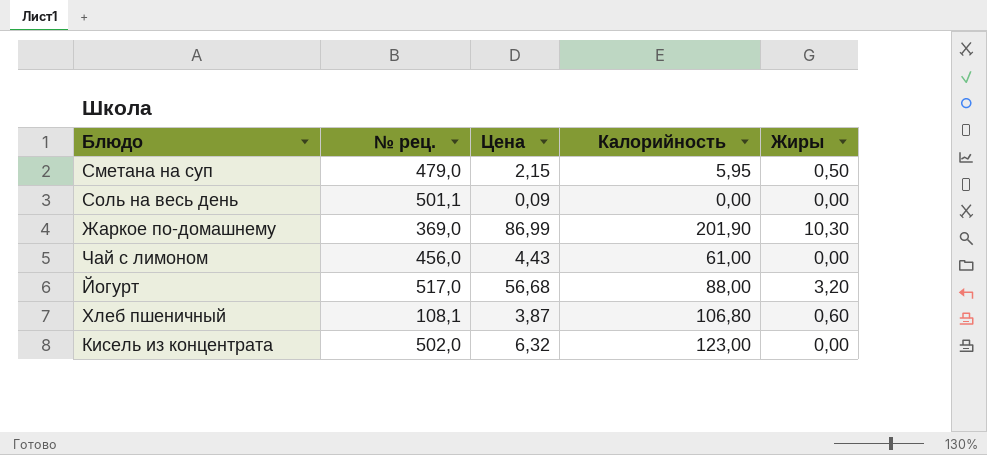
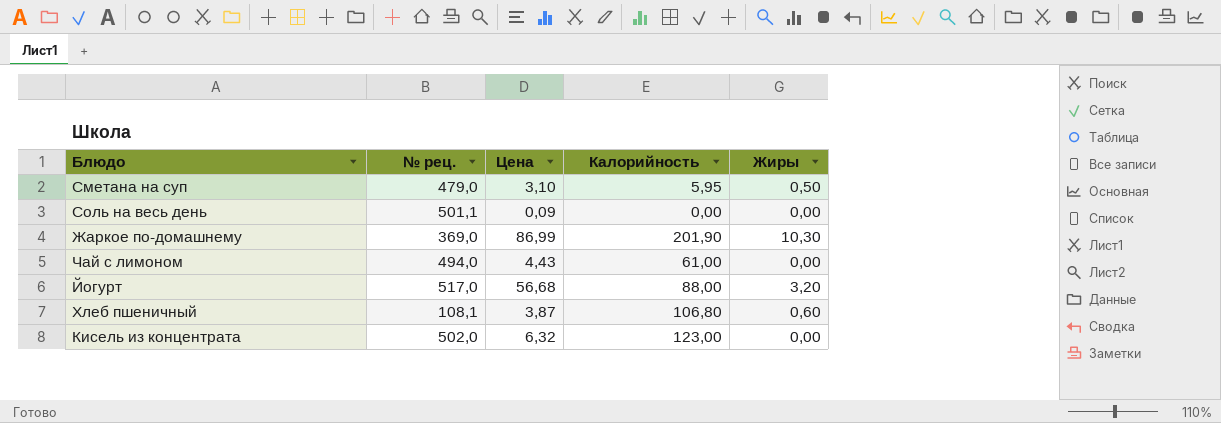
Сметана на суп | Цена: 2,15 -> 3,10
Чай с лимоном | № рец.: 456,0 -> 494,0

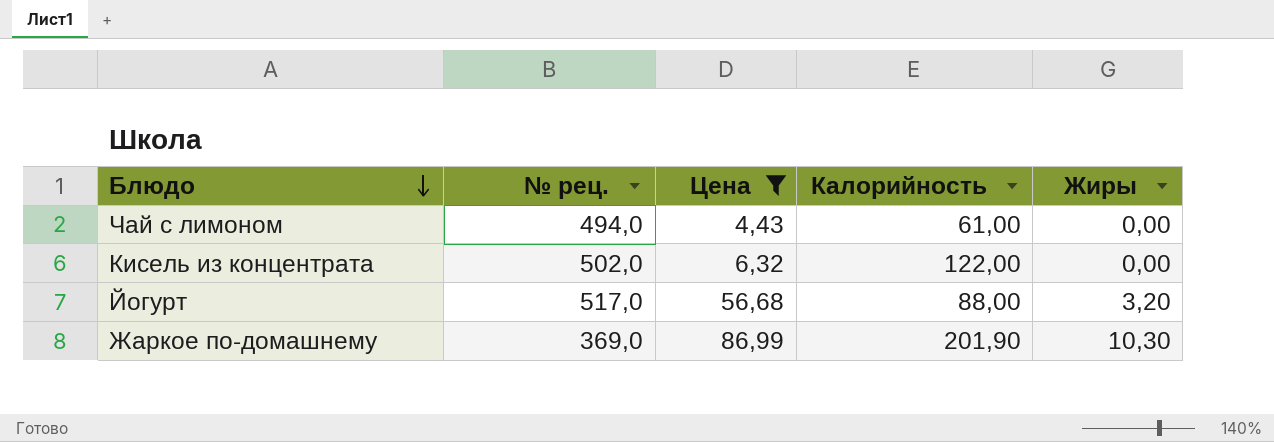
filter: none -> Цена >= 4,43
row order: none -> Блюдо descending
Кисель из концентрата | Калорийность: 123,00 -> 122,00

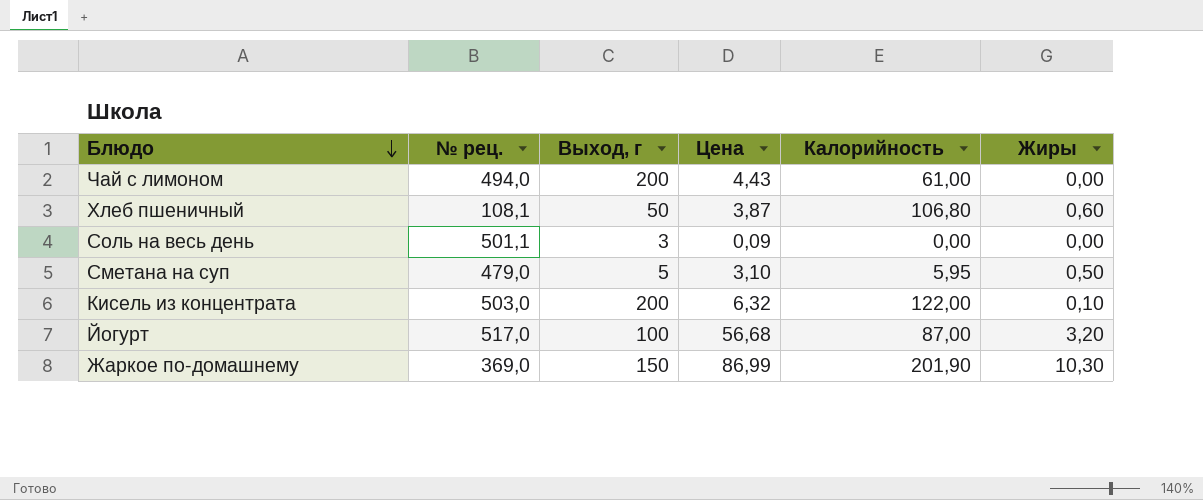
filter: Цена >= 4,43 -> none
column Выход, г | position: none -> 3
Кисель из концентрата | № рец.: 502,0 -> 503,0
Кисель из концентрата | Жиры: 0,00 -> 0,10
Йогурт | Калорийность: 88,00 -> 87,00

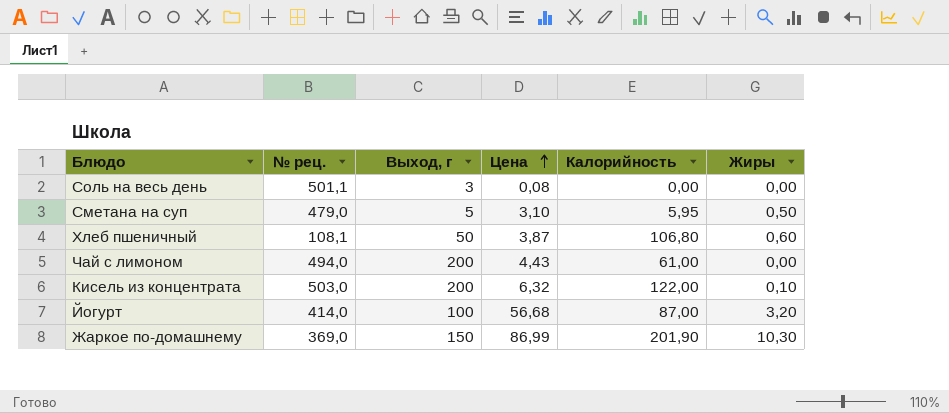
row order: Блюдо descending -> Цена ascending
Соль на весь день | Цена: 0,09 -> 0,08
Йогурт | № рец.: 517,0 -> 414,0

